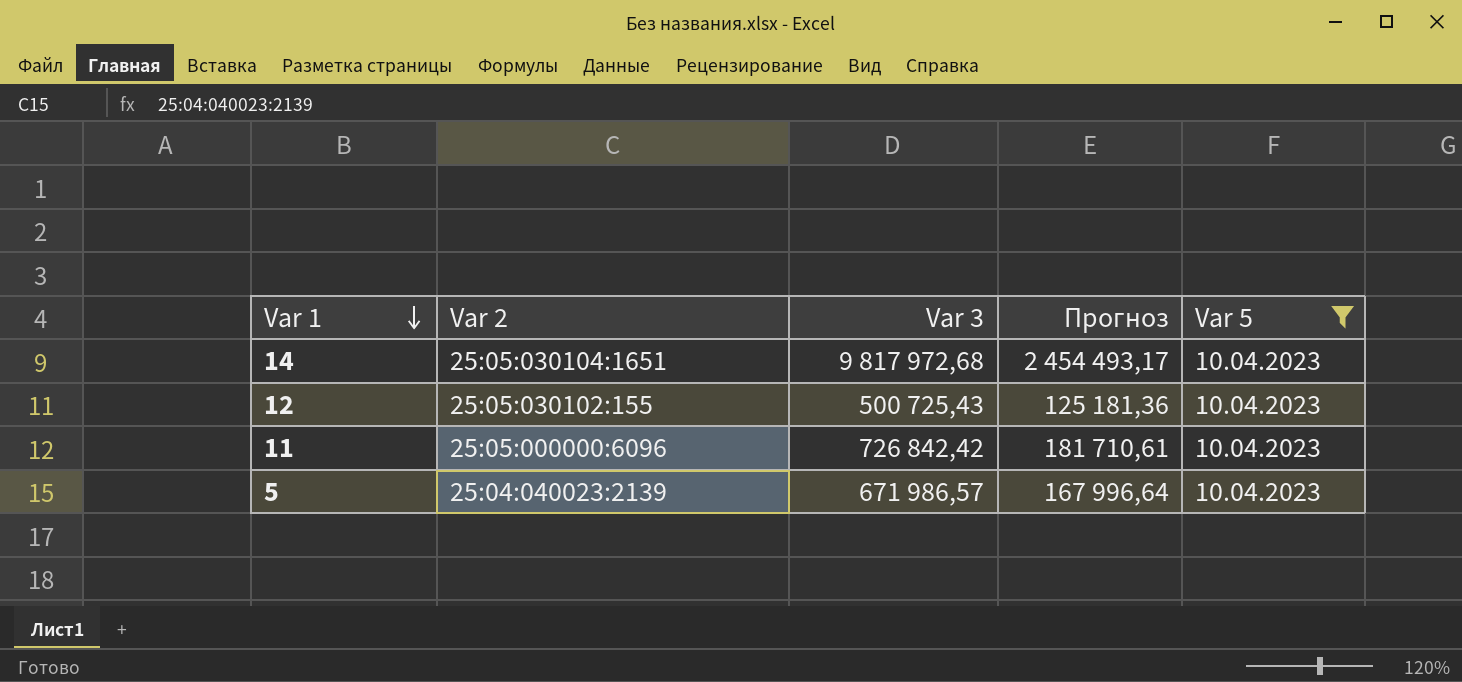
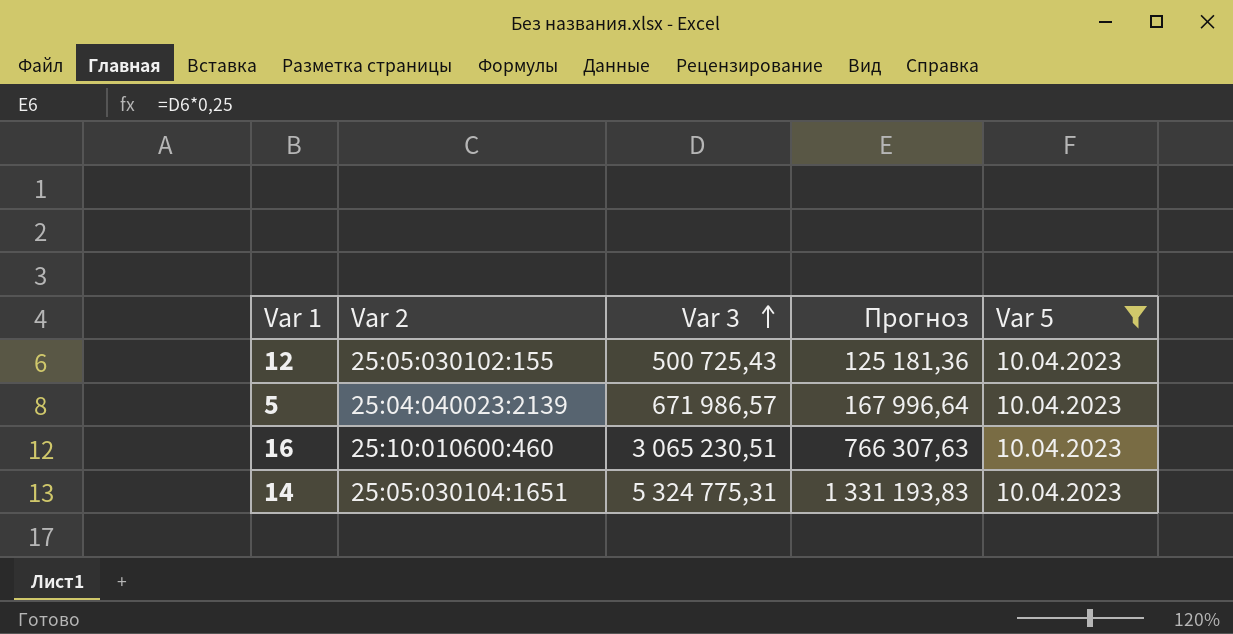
row order: Var 1 descending -> Var 3 ascending
row 11: 25:05:000000:6096 | 726 842,42 | 181 710,61 | 10.04.2023 -> none
row 16: none -> 25:10:010600:460 | 3 065 230,51 | 766 307,63 | 10.04.2023
14 | Var 3: 9 817 972,68 -> 5 324 775,31
14 | Прогноз: 2 454 493,17 -> 1 331 193,83

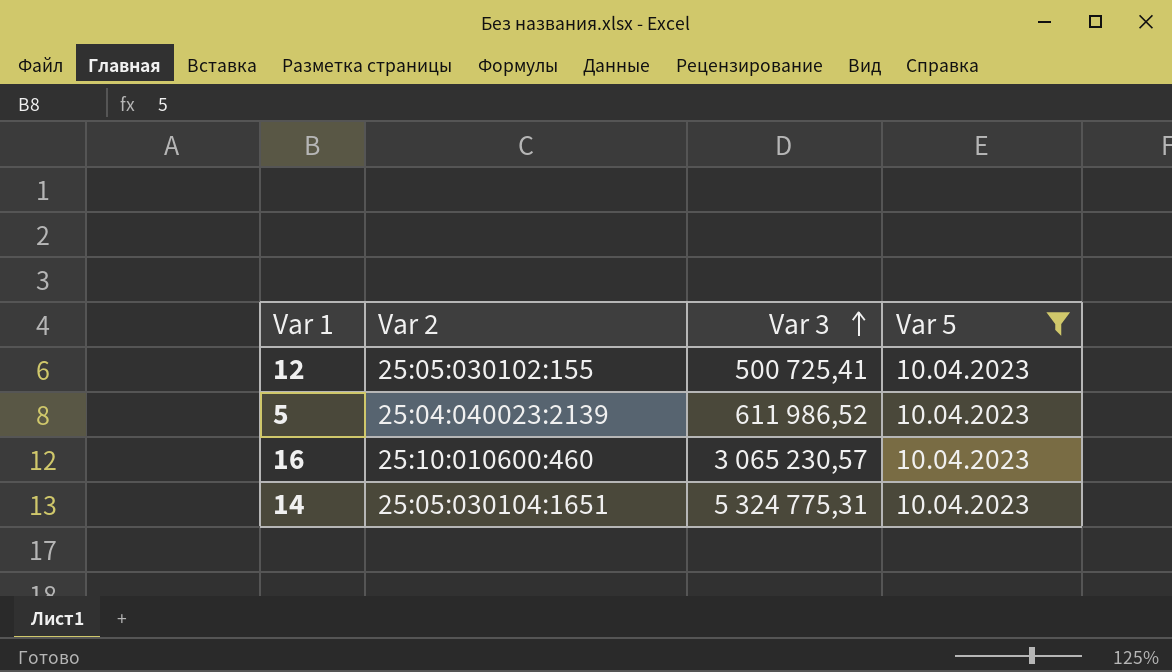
column Прогноз | formula: [Var 3] * 0,25 -> none
12 | Var 3: 500 725,43 -> 500 725,41
5 | Var 3: 671 986,57 -> 611 986,52
16 | Var 3: 3 065 230,51 -> 3 065 230,57

